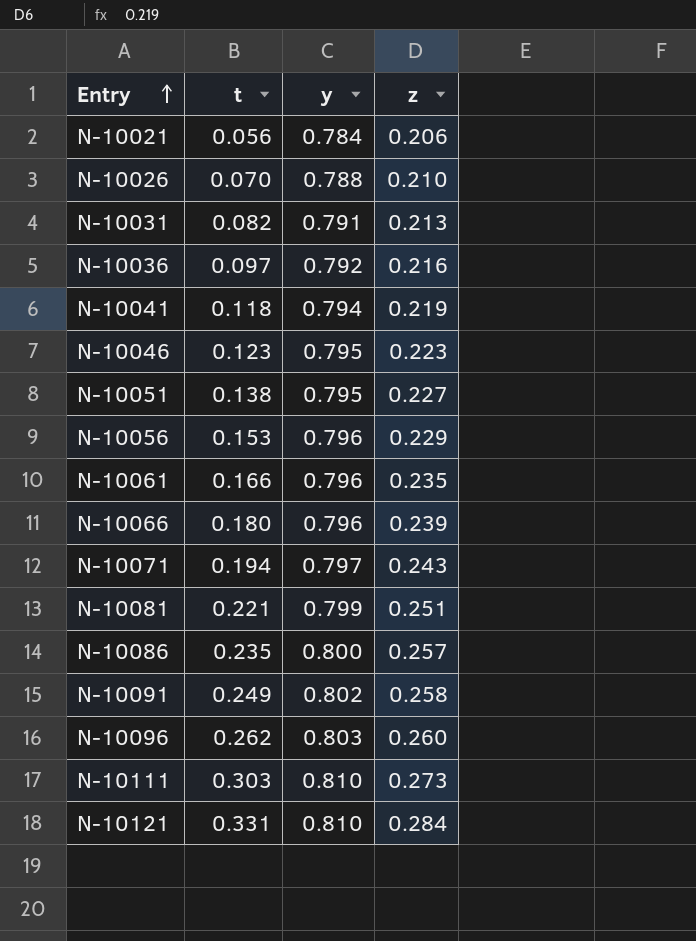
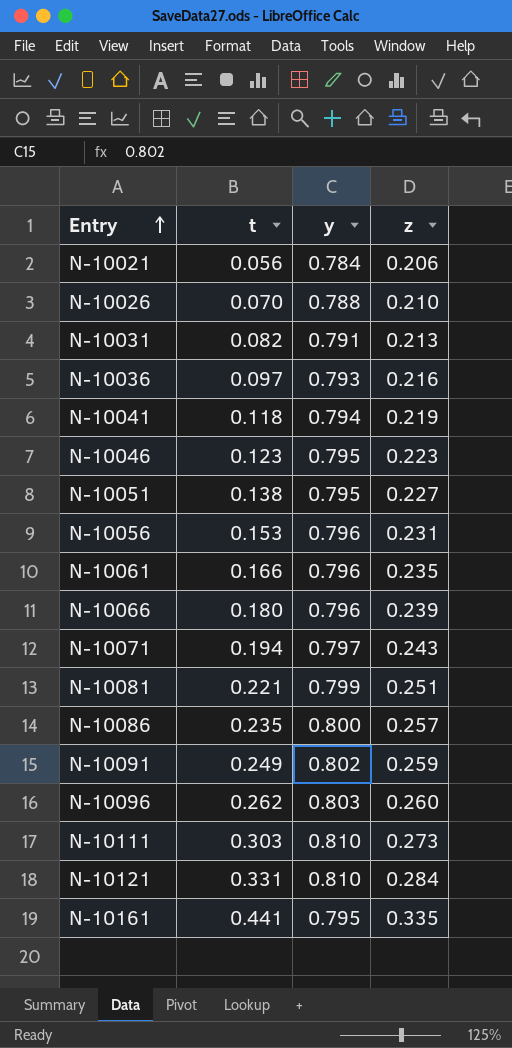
N-10036 | y: 0.792 -> 0.793
N-10056 | z: 0.229 -> 0.231
N-10091 | z: 0.258 -> 0.259
row N-10161: none -> 0.441 | 0.795 | 0.335

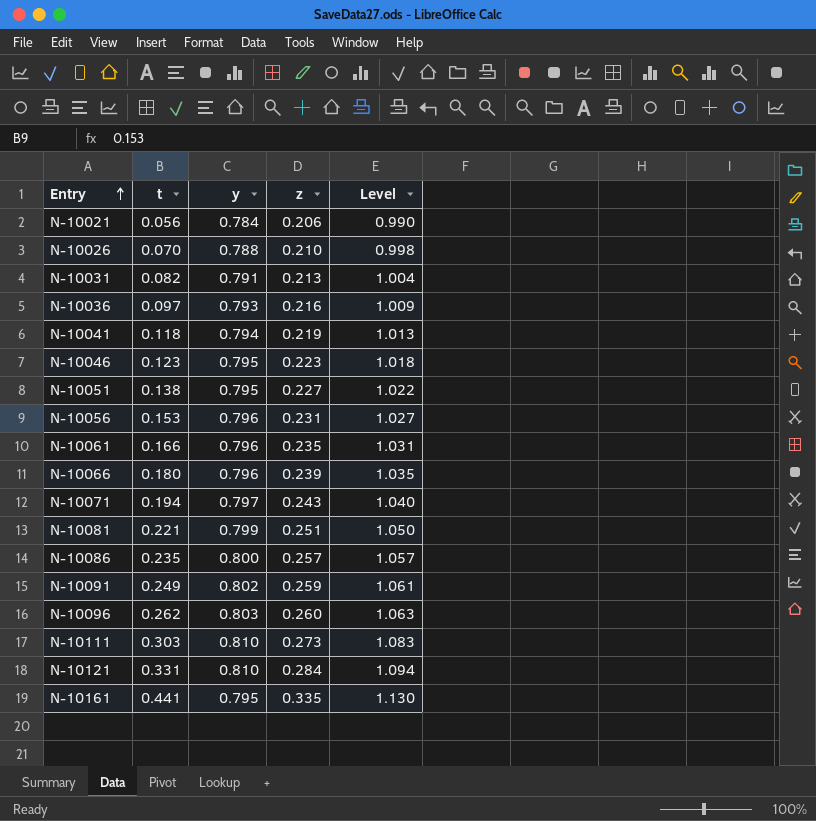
column Level | formula: none -> [y] + [z]

